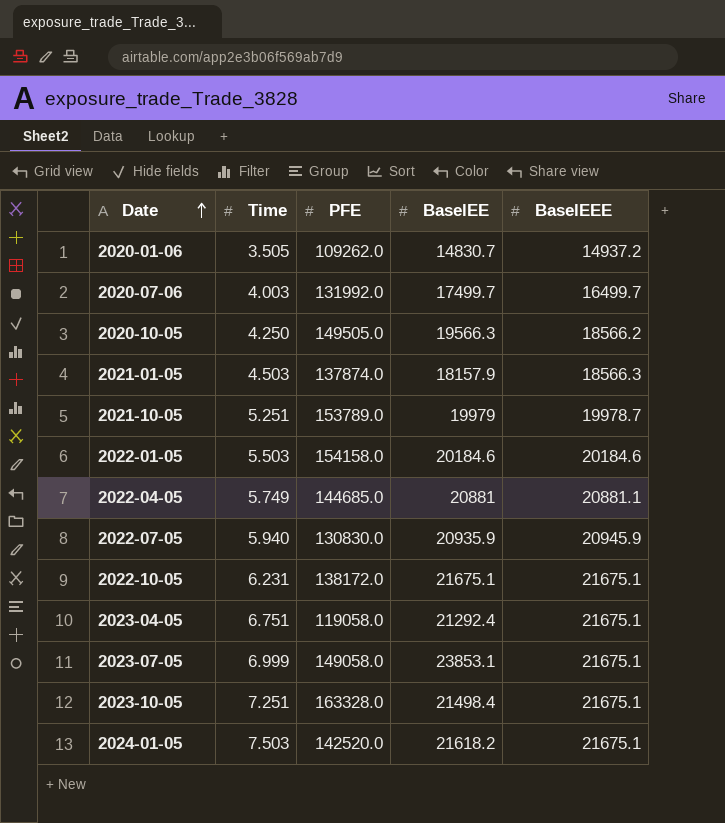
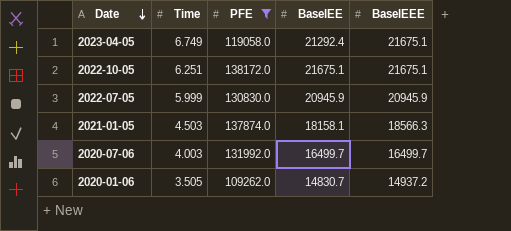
filter: none -> PFE <= 138172.0
row order: Date ascending -> Date descending
2023-04-05 | Time: 6.751 -> 6.749
2022-10-05 | Time: 6.231 -> 6.251
2022-07-05 | Time: 5.940 -> 5.999
2022-07-05 | BaselEE: 20935.9 -> 20945.9
2021-01-05 | BaselEE: 18157.9 -> 18158.1
2020-07-06 | BaselEE: 17499.7 -> 16499.7

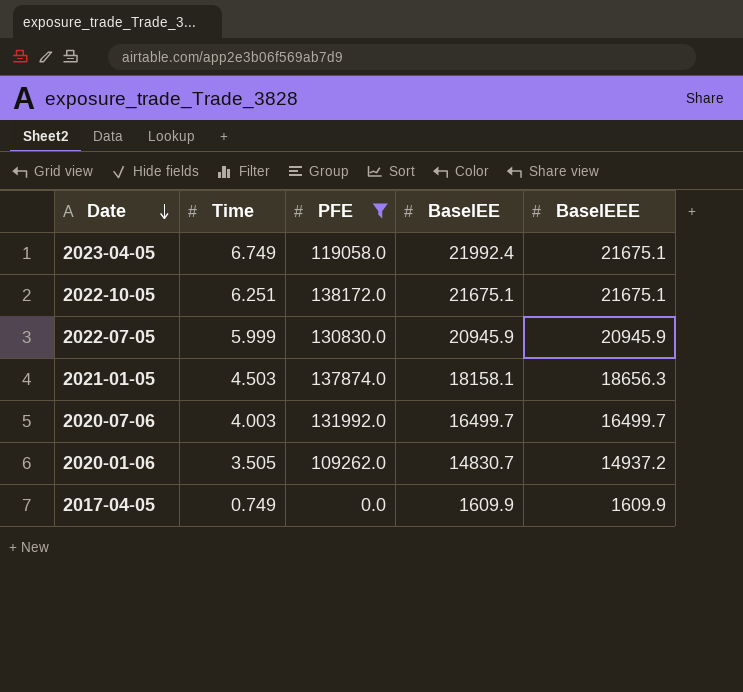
2023-04-05 | BaselEE: 21292.4 -> 21992.4
2021-01-05 | BaselEEE: 18566.3 -> 18656.3
row 2017-04-05: none -> 0.749 | 0.0 | 1609.9 | 1609.9

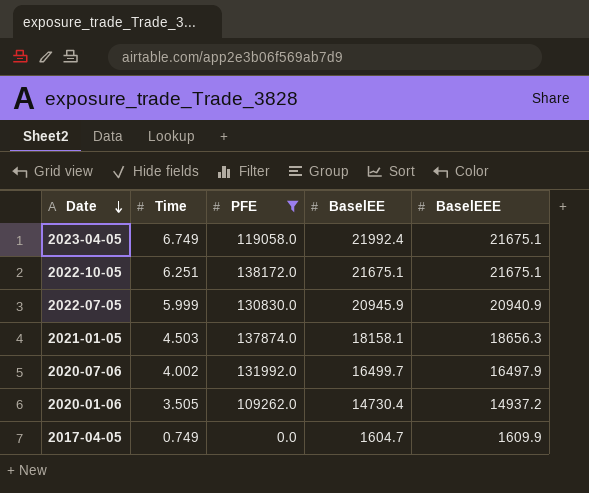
2022-07-05 | BaselEEE: 20945.9 -> 20940.9
2020-07-06 | Time: 4.003 -> 4.002
2020-07-06 | BaselEEE: 16499.7 -> 16497.9
2020-01-06 | BaselEE: 14830.7 -> 14730.4
2017-04-05 | BaselEE: 1609.9 -> 1604.7

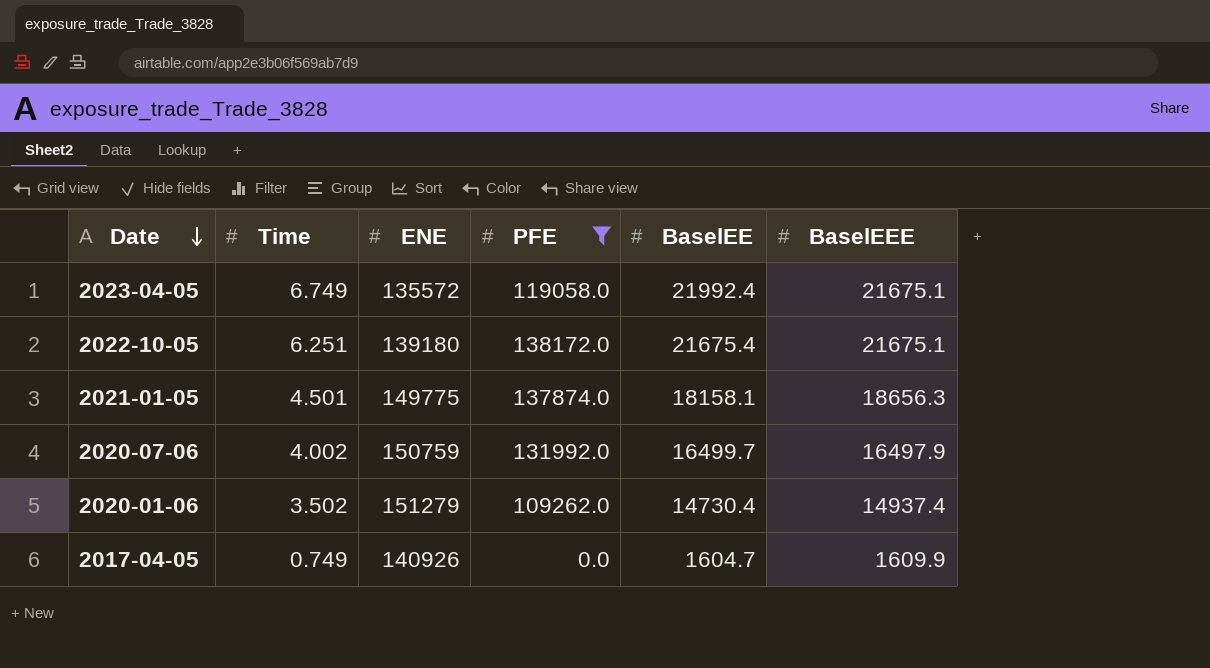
column ENE | position: none -> 3
row 2022-07-05: 5.999 | 130830.0 | 20945.9 | 20940.9 -> none
2022-10-05 | BaselEE: 21675.1 -> 21675.4
2021-01-05 | Time: 4.503 -> 4.501
2020-01-06 | Time: 3.505 -> 3.502
2020-01-06 | BaselEEE: 14937.2 -> 14937.4

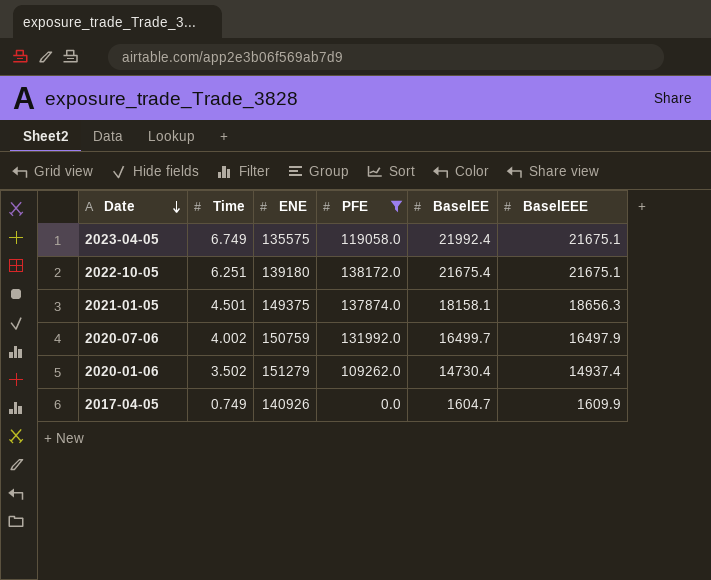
2023-04-05 | ENE: 135572 -> 135575
2021-01-05 | ENE: 149775 -> 149375

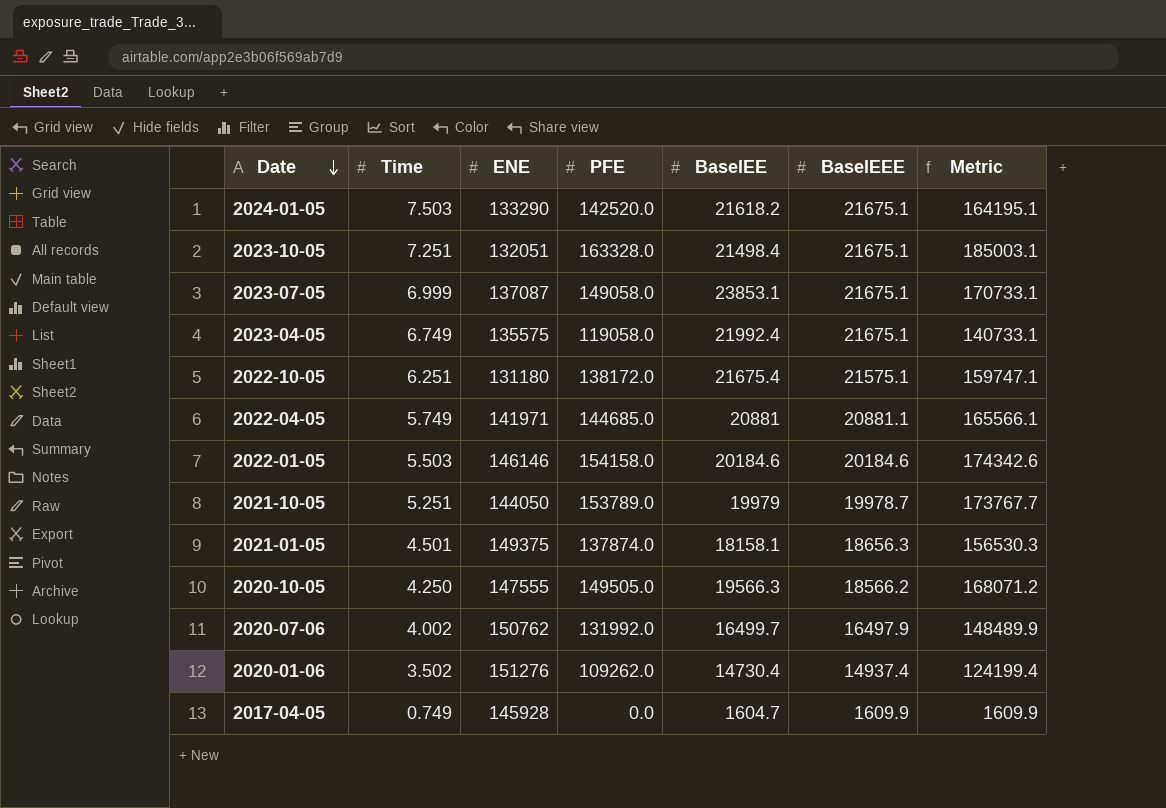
filter: PFE <= 138172.0 -> none
column Metric | formula: none -> [PFE] + [BaselEEE]
2022-10-05 | ENE: 139180 -> 131180
2022-10-05 | BaselEEE: 21675.1 -> 21575.1
2020-07-06 | ENE: 150759 -> 150762
2020-01-06 | ENE: 151279 -> 151276
2017-04-05 | ENE: 140926 -> 145928

